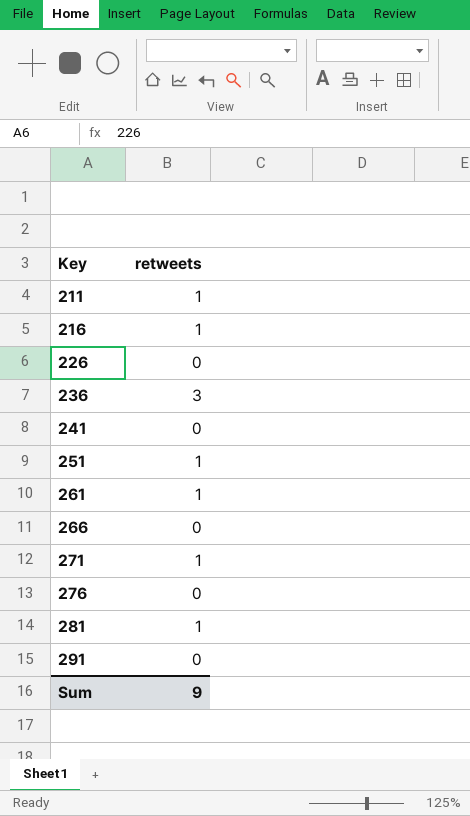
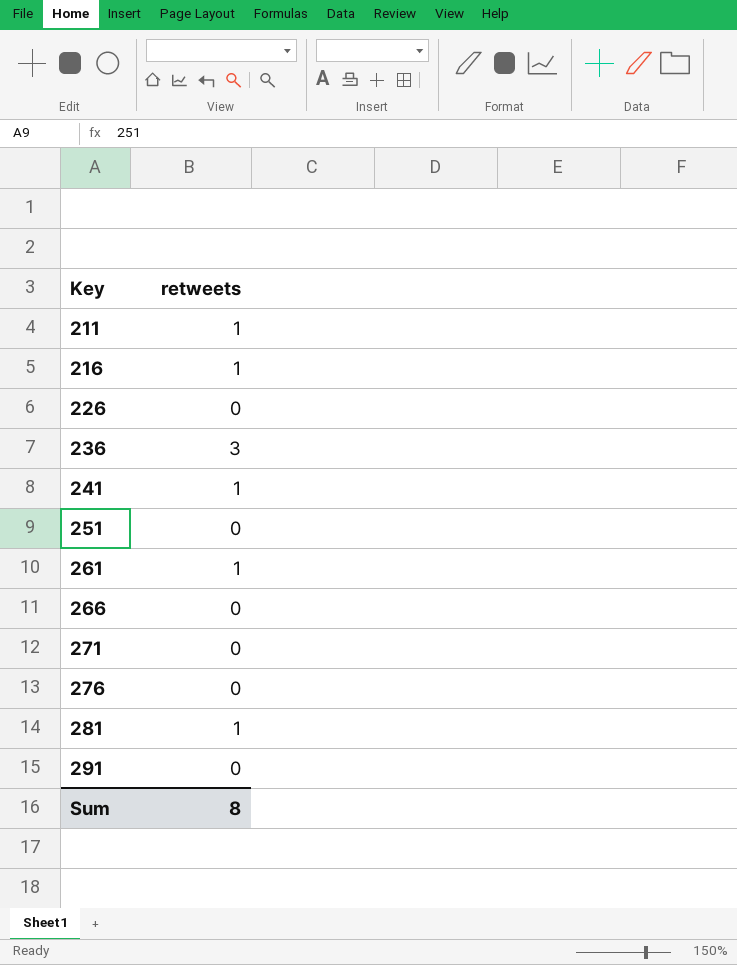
241 | retweets: 0 -> 1
251 | retweets: 1 -> 0
271 | retweets: 1 -> 0
Sum | retweets: 9 -> 8

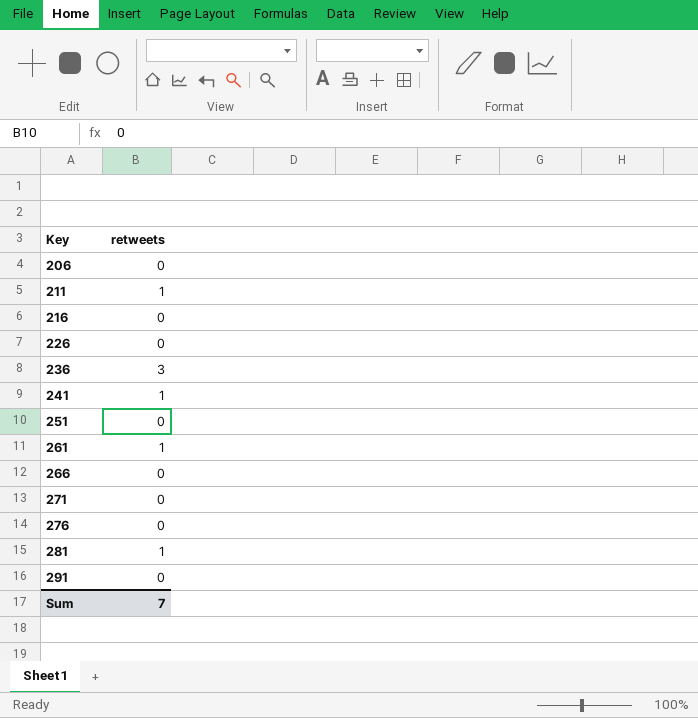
row 206: none -> 0
216 | retweets: 1 -> 0
Sum | retweets: 8 -> 7

